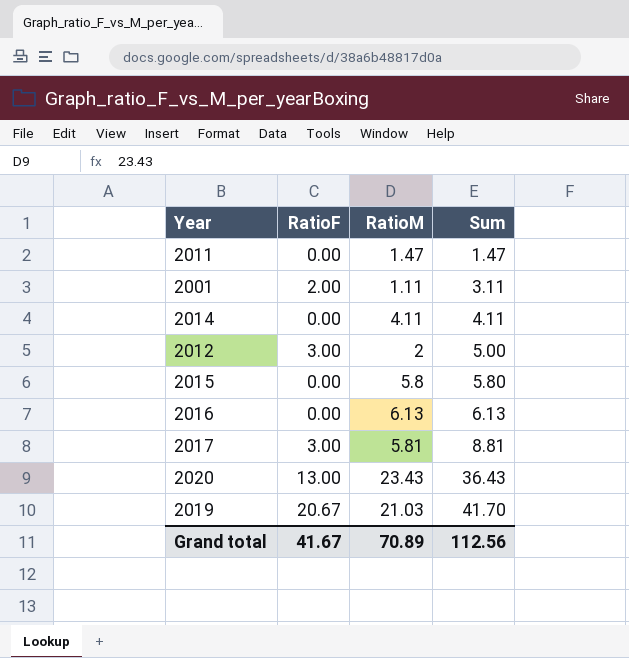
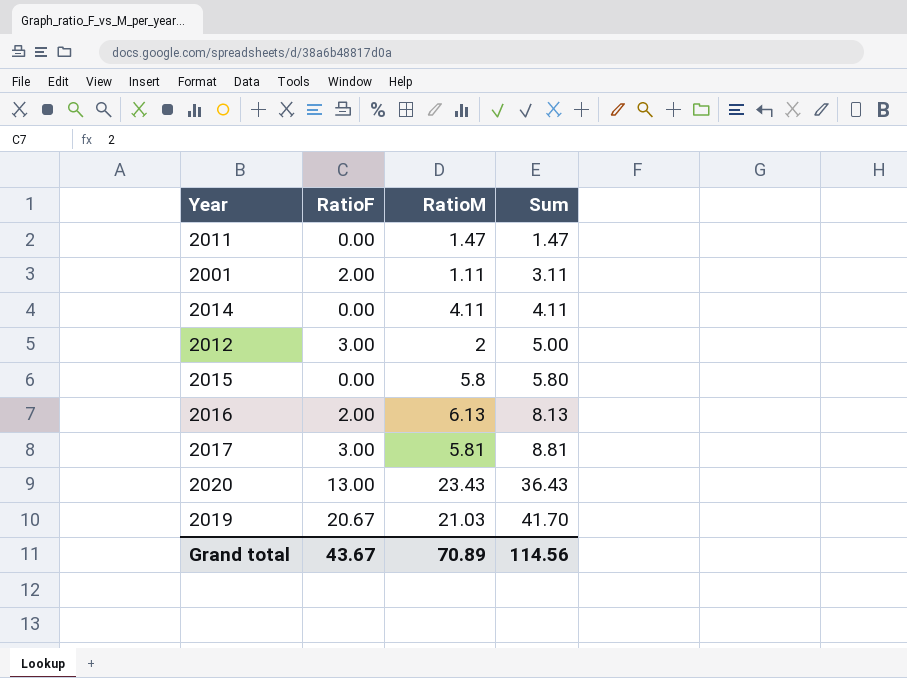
2016 | RatioF: 0.00 -> 2.00
2016 | Sum: 6.13 -> 8.13
Grand total | RatioF: 41.67 -> 43.67
Grand total | Sum: 112.56 -> 114.56

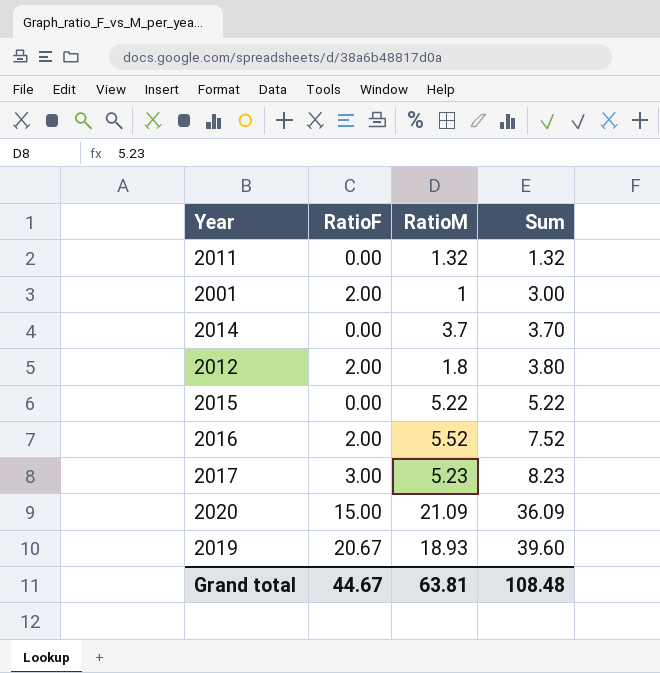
2011 | RatioM: 1.47 -> 1.32
2011 | Sum: 1.47 -> 1.32
2001 | RatioM: 1.11 -> 1
2001 | Sum: 3.11 -> 3.00
2014 | RatioM: 4.11 -> 3.7
2014 | Sum: 4.11 -> 3.70
2012 | RatioF: 3.00 -> 2.00
2012 | RatioM: 2 -> 1.8
2012 | Sum: 5.00 -> 3.80
2015 | RatioM: 5.8 -> 5.22
2015 | Sum: 5.80 -> 5.22
2016 | RatioM: 6.13 -> 5.52
2016 | Sum: 8.13 -> 7.52
2017 | RatioM: 5.81 -> 5.23
2017 | Sum: 8.81 -> 8.23
2020 | RatioF: 13.00 -> 15.00
2020 | RatioM: 23.43 -> 21.09
2020 | Sum: 36.43 -> 36.09
2019 | RatioM: 21.03 -> 18.93
2019 | Sum: 41.70 -> 39.60
Grand total | RatioF: 43.67 -> 44.67
Grand total | RatioM: 70.89 -> 63.81
Grand total | Sum: 114.56 -> 108.48

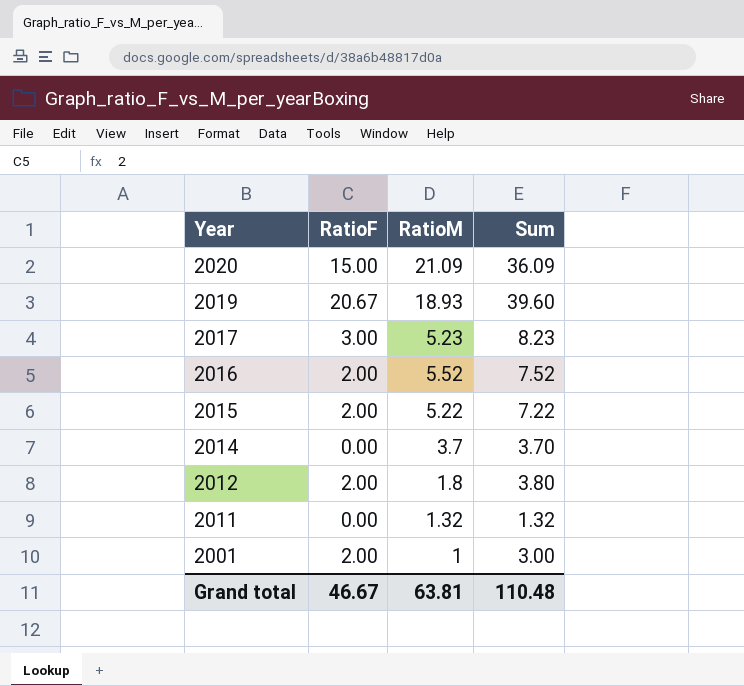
row order: Sum ascending -> Year descending
2015 | RatioF: 0.00 -> 2.00
2015 | Sum: 5.22 -> 7.22
Grand total | RatioF: 44.67 -> 46.67
Grand total | Sum: 108.48 -> 110.48

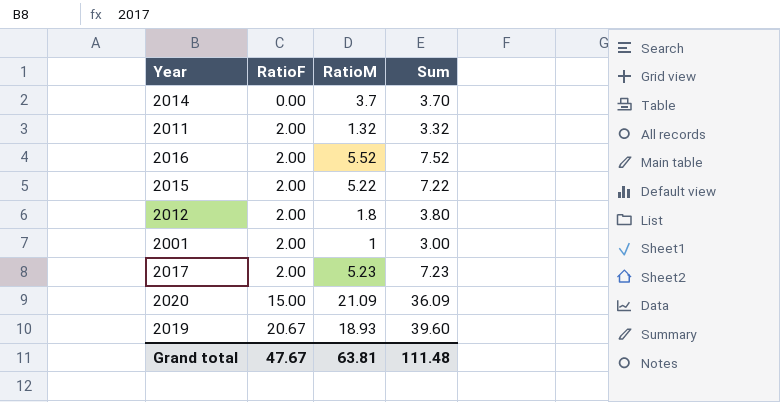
row order: Year descending -> RatioF ascending
2011 | RatioF: 0.00 -> 2.00
2011 | Sum: 1.32 -> 3.32
2017 | RatioF: 3.00 -> 2.00
2017 | Sum: 8.23 -> 7.23
Grand total | RatioF: 46.67 -> 47.67
Grand total | Sum: 110.48 -> 111.48

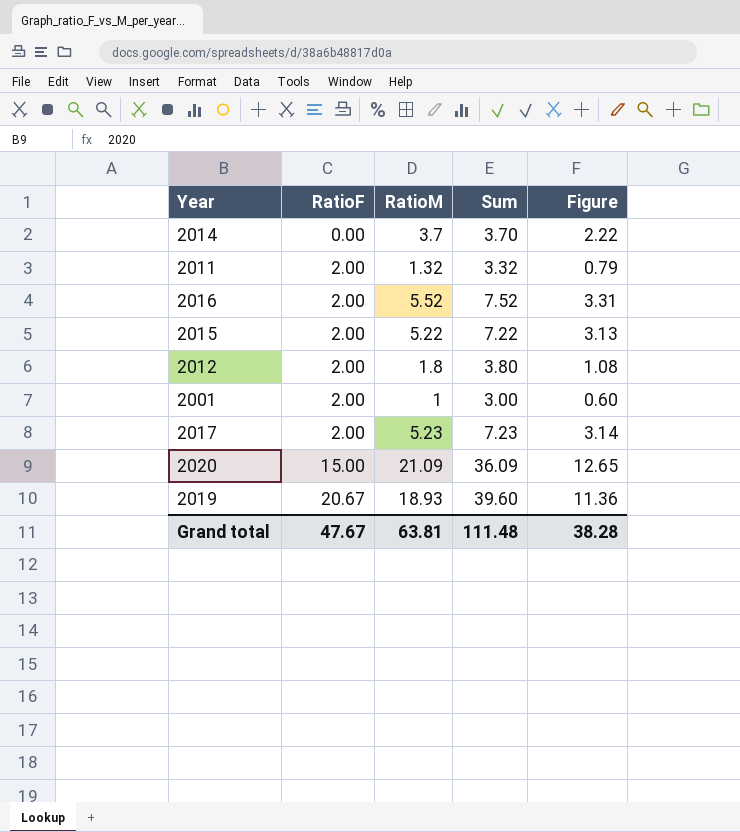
column Figure | formula: none -> [RatioM] * 0.6

